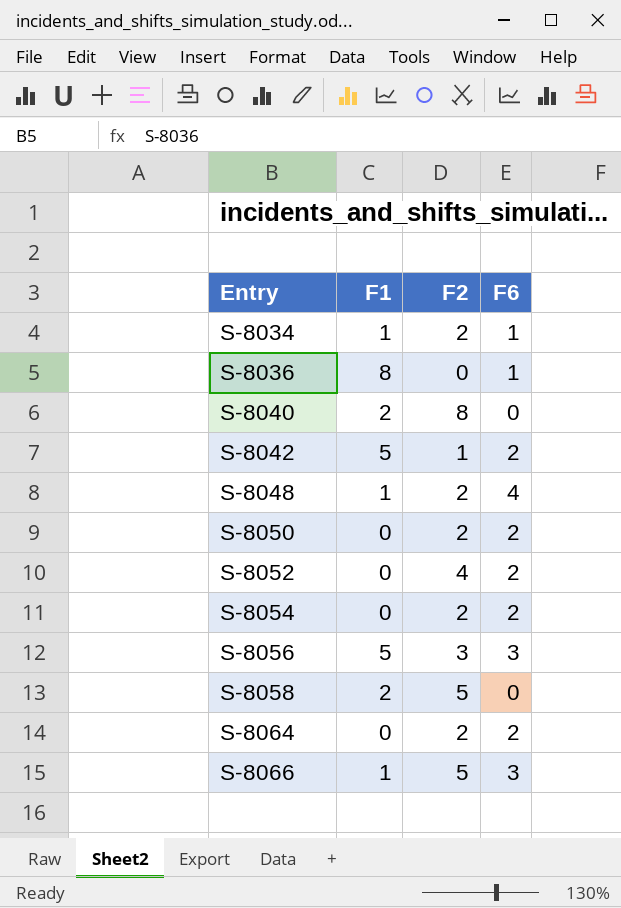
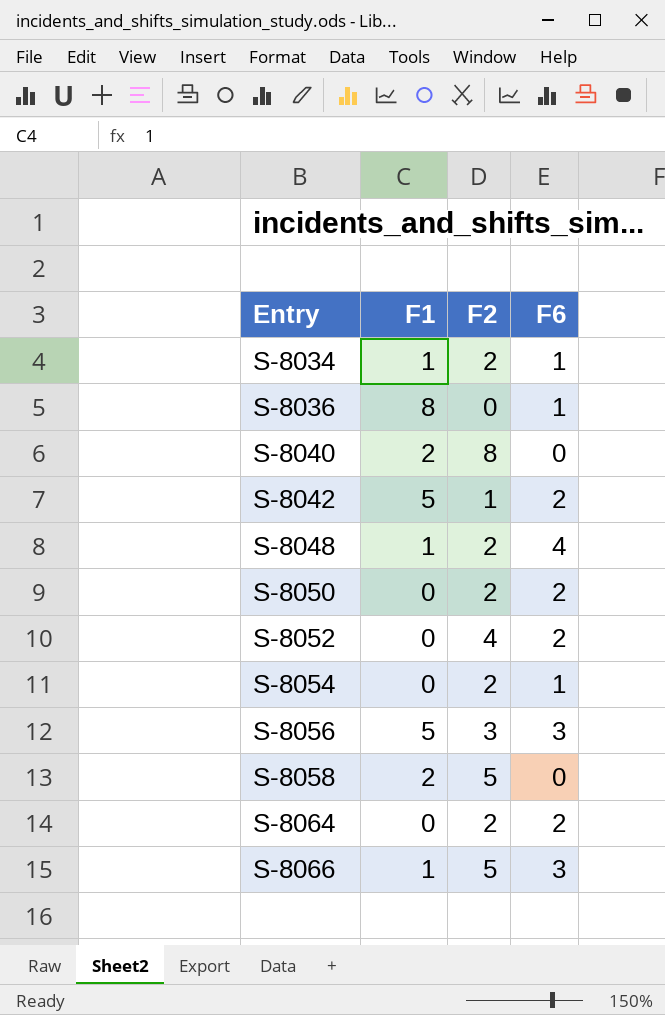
S-8054 | F6: 2 -> 1

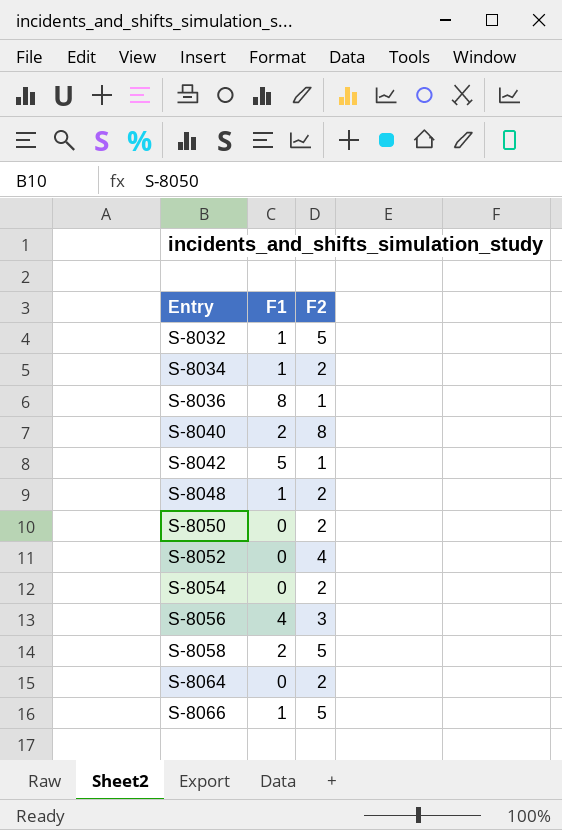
column F6 | position: 4 -> none
row S-8032: none -> 1 | 5
S-8036 | F2: 0 -> 1
S-8056 | F1: 5 -> 4

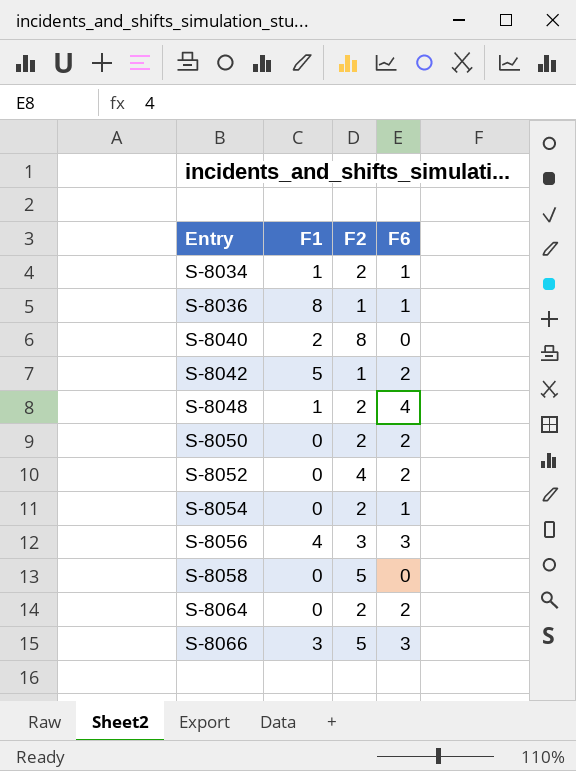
column F6 | position: none -> 4
row S-8032: 1 | 5 -> none
S-8058 | F1: 2 -> 0
S-8066 | F1: 1 -> 3

